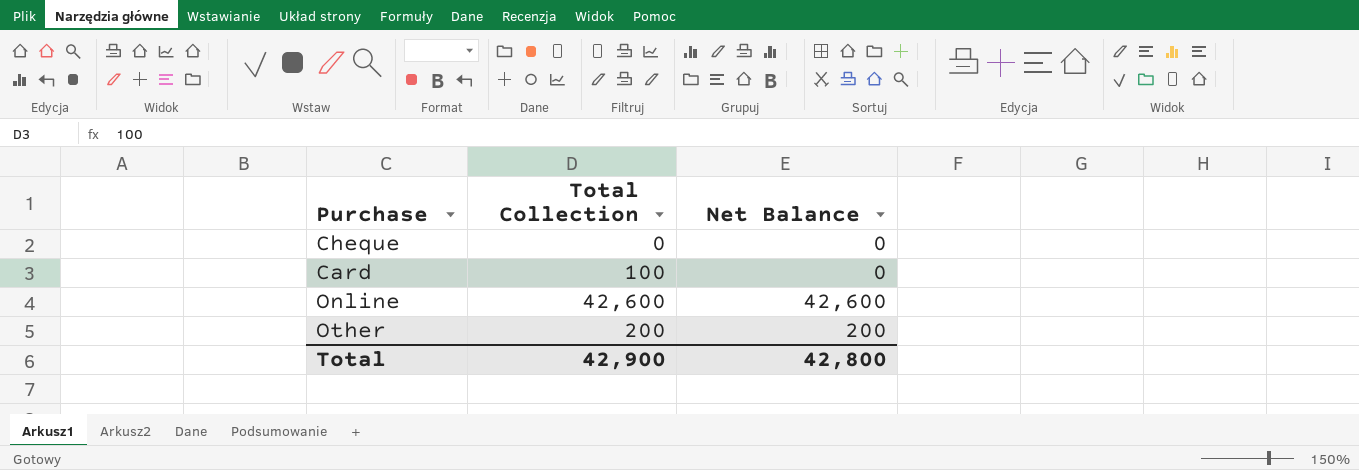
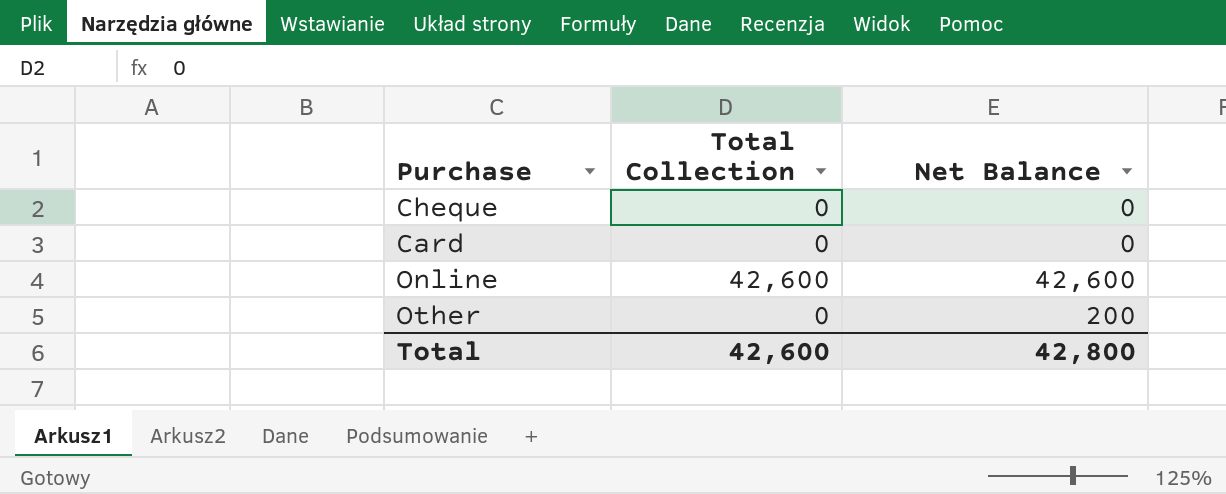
Card | Total Collection: 100 -> 0
Other | Total Collection: 200 -> 0
Total | Total Collection: 42,900 -> 42,600

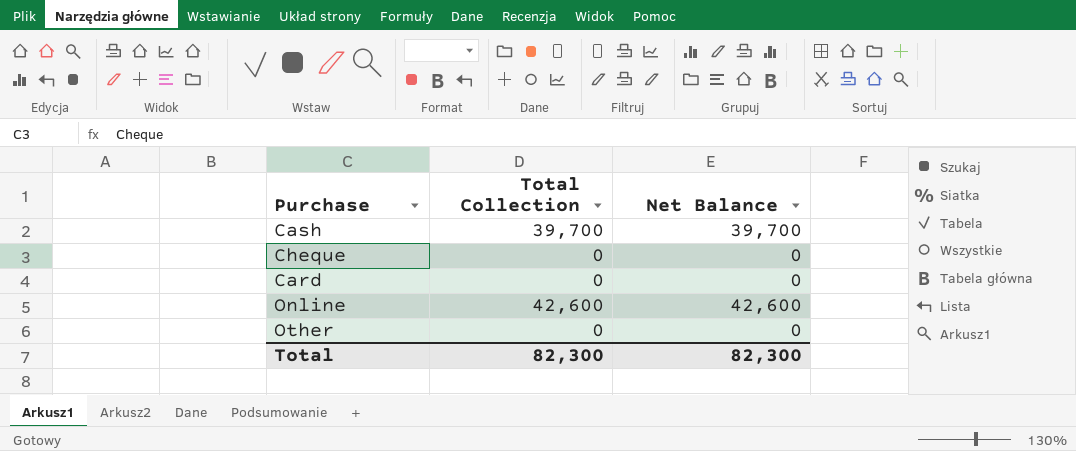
row Cash: none -> 39,700 | 39,700
Other | Net Balance: 200 -> 0
Total | Total Collection: 42,600 -> 82,300
Total | Net Balance: 42,800 -> 82,300

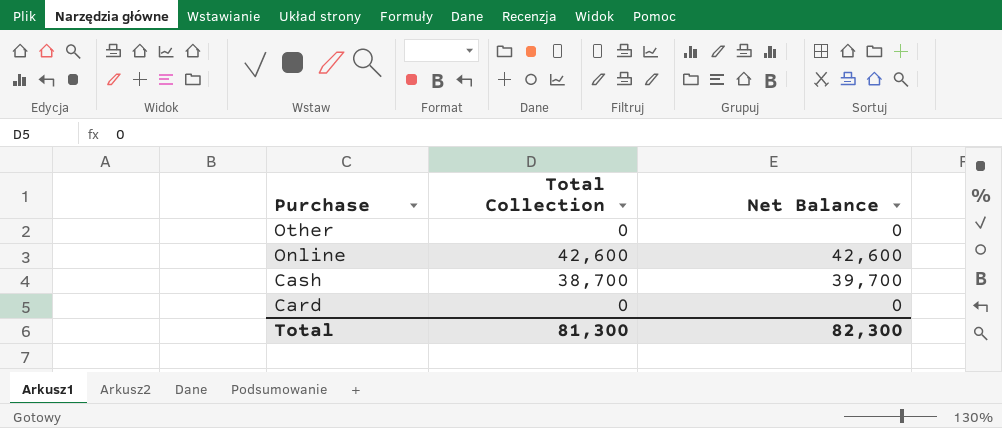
row order: none -> Purchase descending
row Cheque: 0 | 0 -> none
Cash | Total Collection: 39,700 -> 38,700
Total | Total Collection: 82,300 -> 81,300

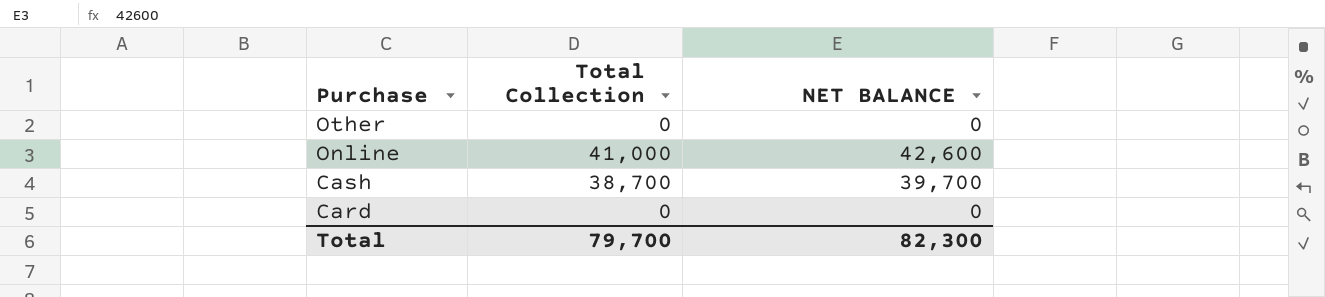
column name: Net Balance -> NET BALANCE
Online | Total Collection: 42,600 -> 41,000
Total | Total Collection: 81,300 -> 79,700

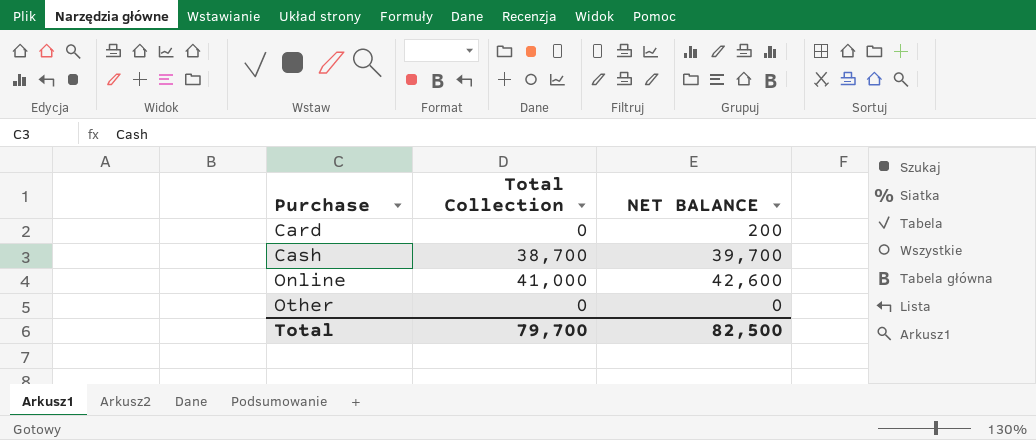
row order: Purchase descending -> Purchase ascending
Card | NET BALANCE: 0 -> 200
Total | NET BALANCE: 82,300 -> 82,500

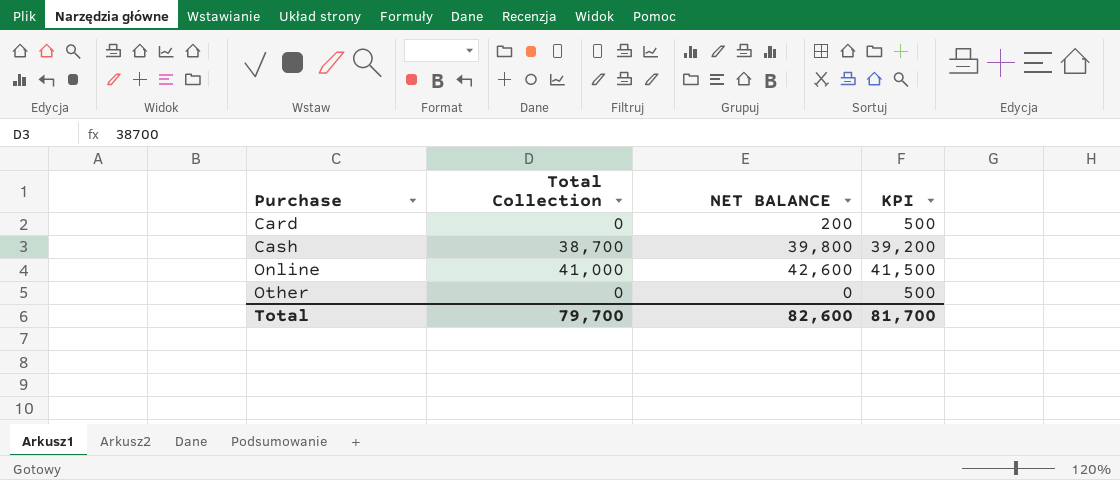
column KPI | formula: none -> [Total Collection] + 500
Cash | NET BALANCE: 39,700 -> 39,800
Total | NET BALANCE: 82,500 -> 82,600

